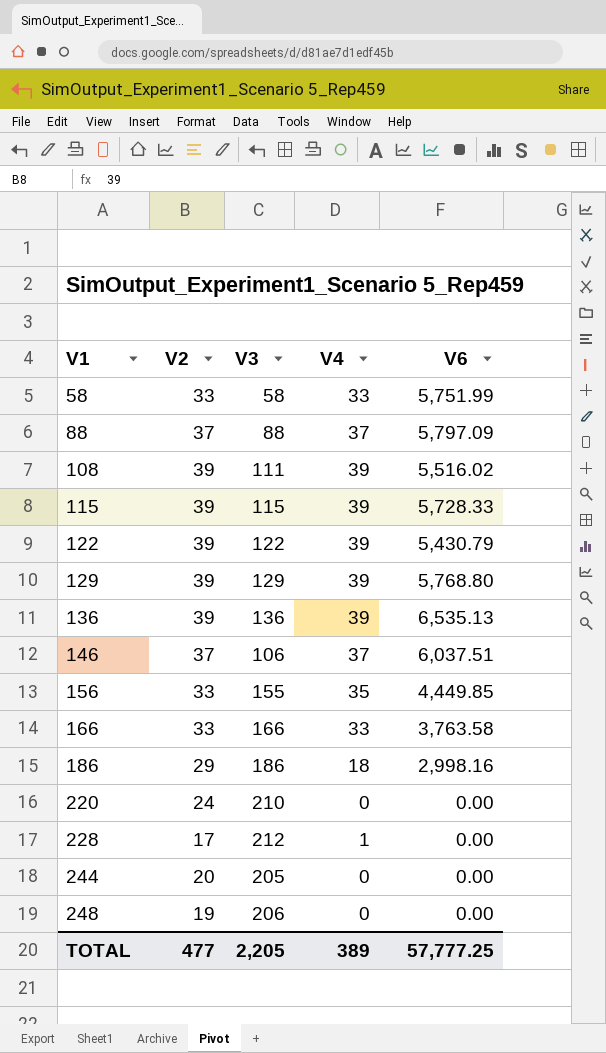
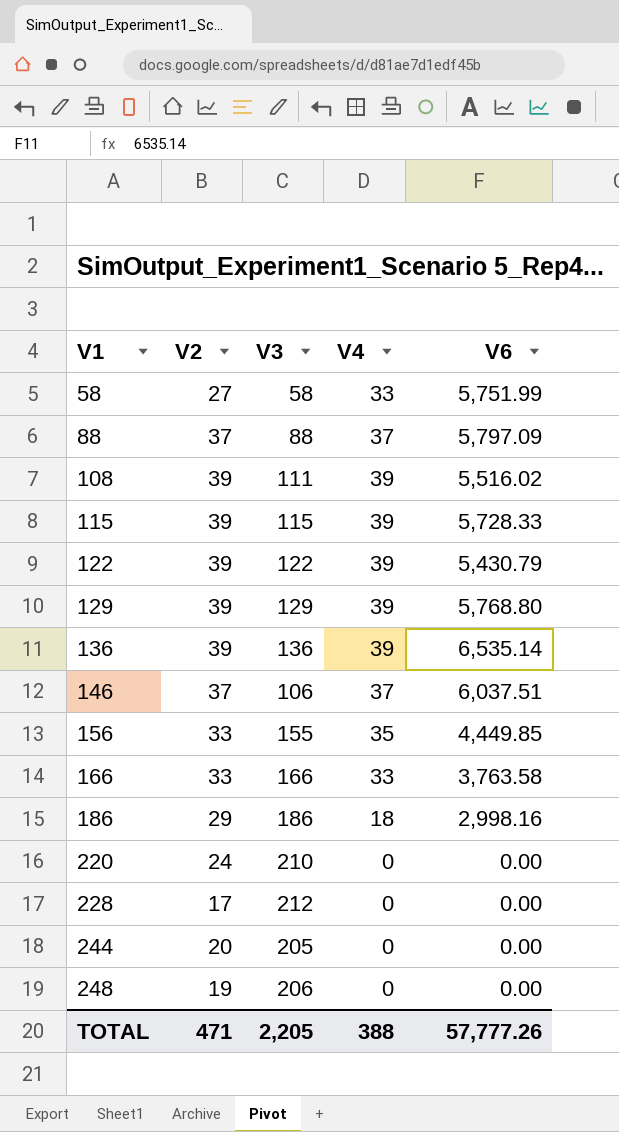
58 | V2: 33 -> 27
136 | V6: 6,535.13 -> 6,535.14
228 | V4: 1 -> 0
TOTAL | V2: 477 -> 471
TOTAL | V4: 389 -> 388
TOTAL | V6: 57,777.25 -> 57,777.26

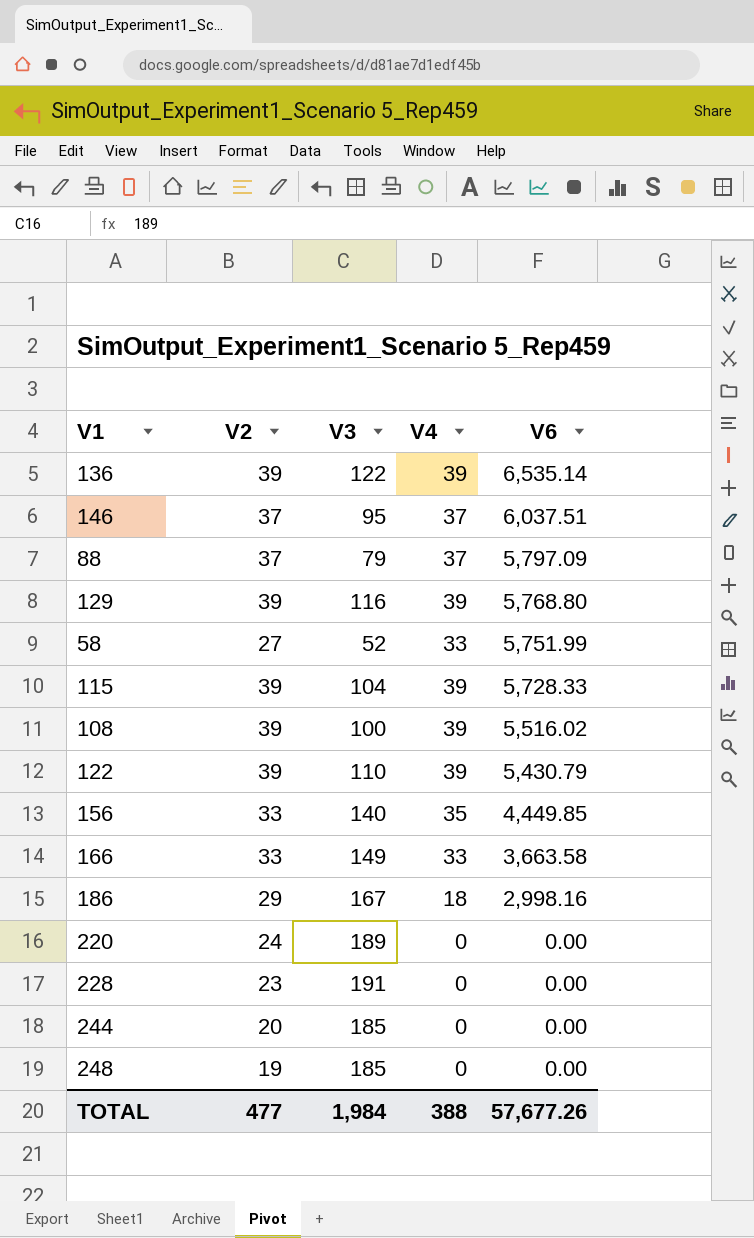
row order: V1 ascending -> V6 descending
136 | V3: 136 -> 122
146 | V3: 106 -> 95
88 | V3: 88 -> 79
129 | V3: 129 -> 116
58 | V3: 58 -> 52
115 | V3: 115 -> 104
108 | V3: 111 -> 100
122 | V3: 122 -> 110
156 | V3: 155 -> 140
166 | V3: 166 -> 149
166 | V6: 3,763.58 -> 3,663.58
186 | V3: 186 -> 167
220 | V3: 210 -> 189
228 | V2: 17 -> 23
228 | V3: 212 -> 191
244 | V3: 205 -> 185
248 | V3: 206 -> 185
TOTAL | V2: 471 -> 477
TOTAL | V3: 2,205 -> 1,984
TOTAL | V6: 57,777.26 -> 57,677.26

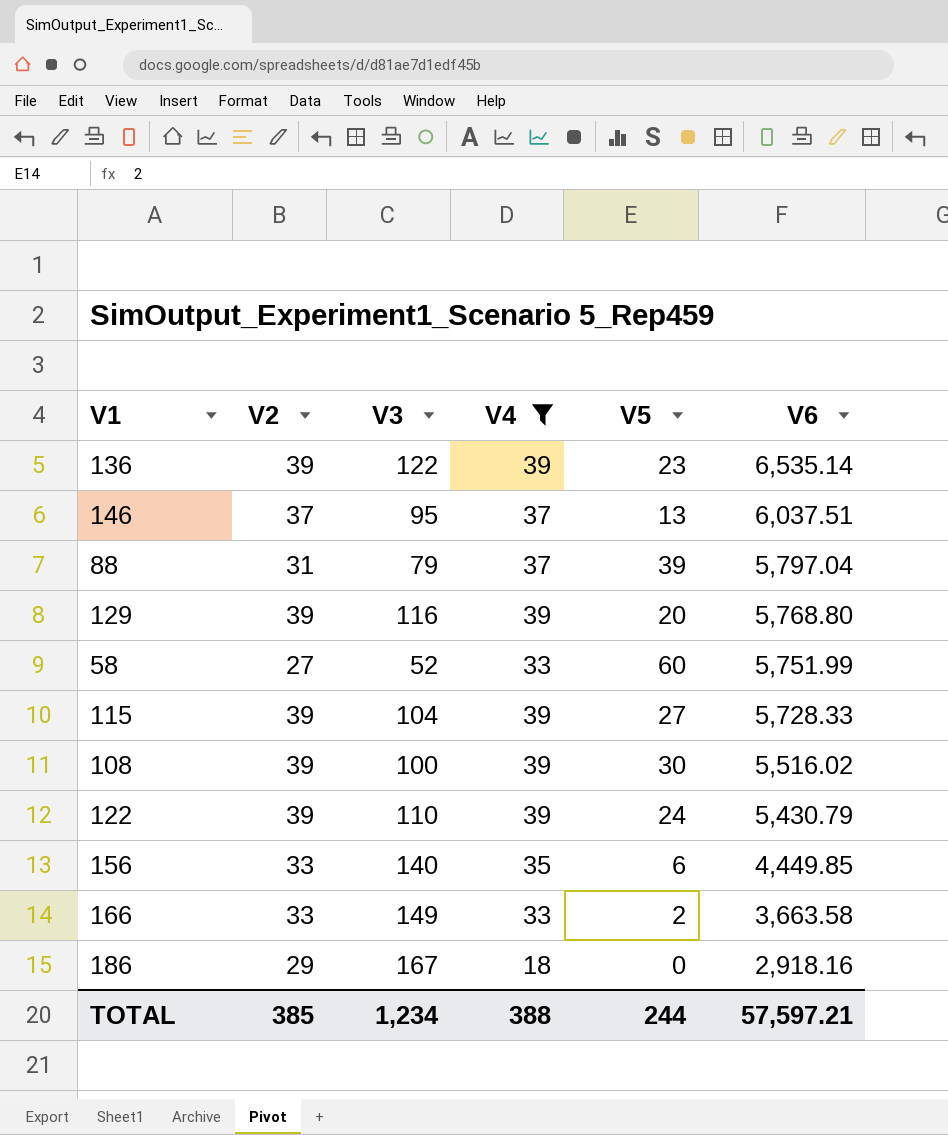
filter: none -> V4 != 0
column V5 | position: none -> 5
88 | V2: 37 -> 31
88 | V6: 5,797.09 -> 5,797.04
186 | V6: 2,998.16 -> 2,918.16
TOTAL | V2: 477 -> 385
TOTAL | V3: 1,984 -> 1,234
TOTAL | V6: 57,677.26 -> 57,597.21

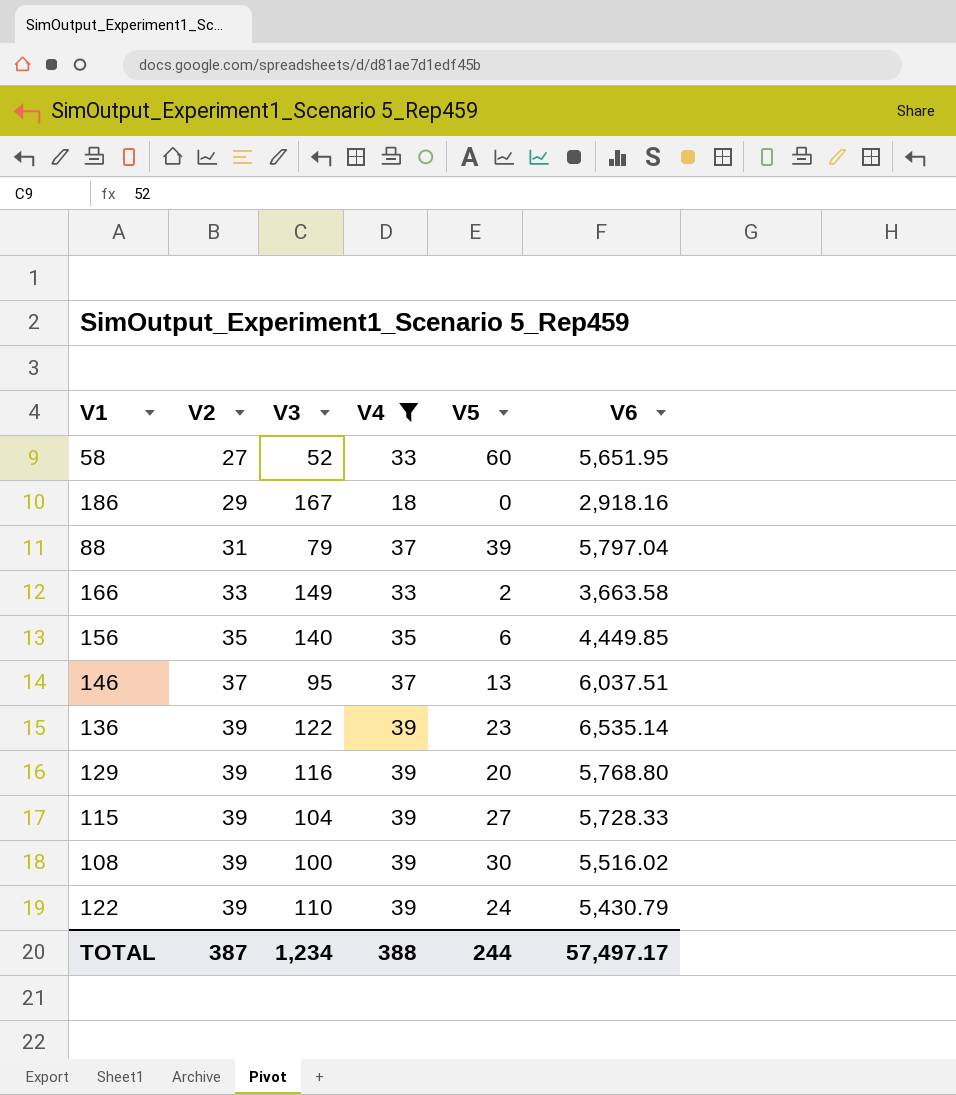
row order: V6 descending -> V2 ascending
58 | V6: 5,751.99 -> 5,651.95
156 | V2: 33 -> 35
TOTAL | V2: 385 -> 387
TOTAL | V6: 57,597.21 -> 57,497.17

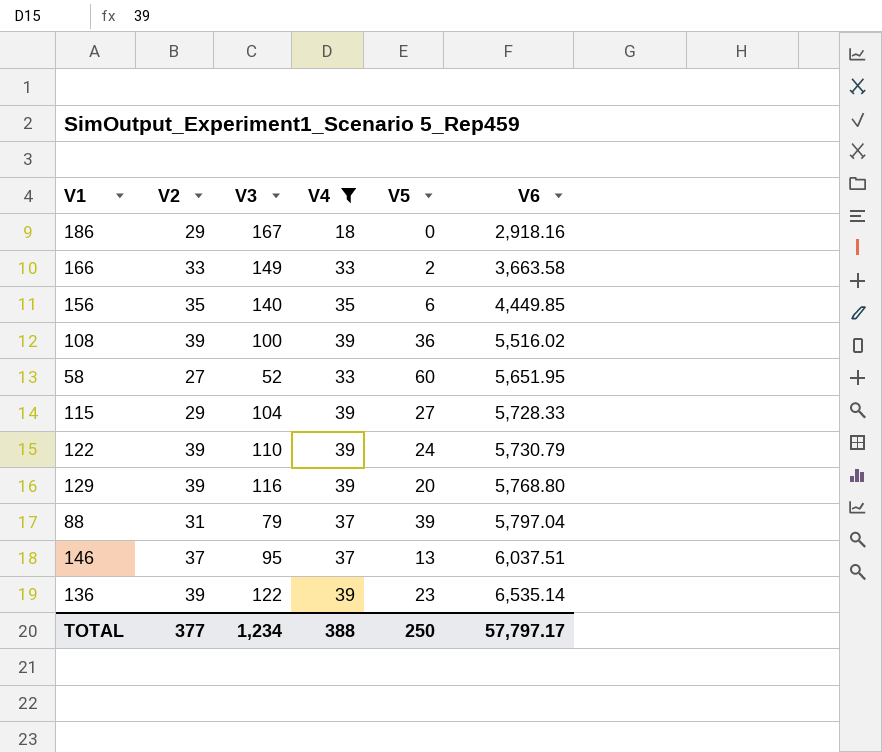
row order: V2 ascending -> V6 ascending
108 | V5: 30 -> 36
115 | V2: 39 -> 29
122 | V6: 5,430.79 -> 5,730.79
TOTAL | V2: 387 -> 377
TOTAL | V5: 244 -> 250
TOTAL | V6: 57,497.17 -> 57,797.17

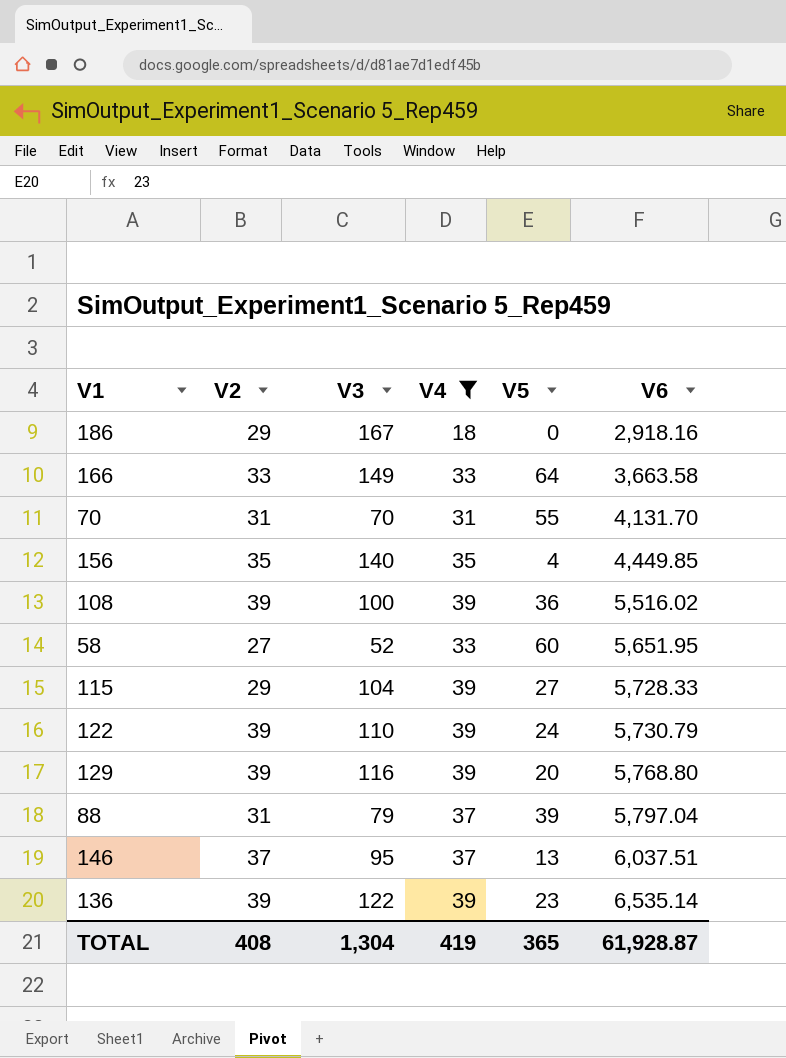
166 | V5: 2 -> 64
row 70: none -> 31 | 70 | 31 | 55 | 4,131.70
156 | V5: 6 -> 4
TOTAL | V2: 377 -> 408
TOTAL | V3: 1,234 -> 1,304
TOTAL | V4: 388 -> 419
TOTAL | V5: 250 -> 365
TOTAL | V6: 57,797.17 -> 61,928.87

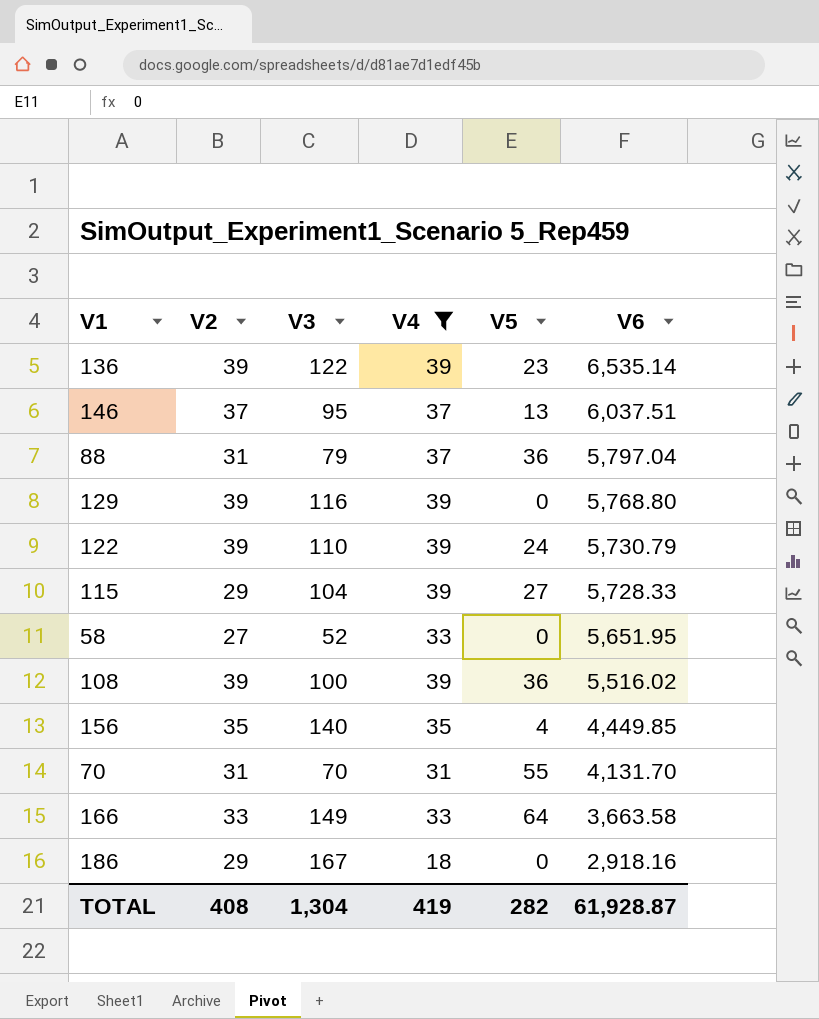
row order: V6 ascending -> V6 descending
88 | V5: 39 -> 36
129 | V5: 20 -> 0
58 | V5: 60 -> 0
TOTAL | V5: 365 -> 282

